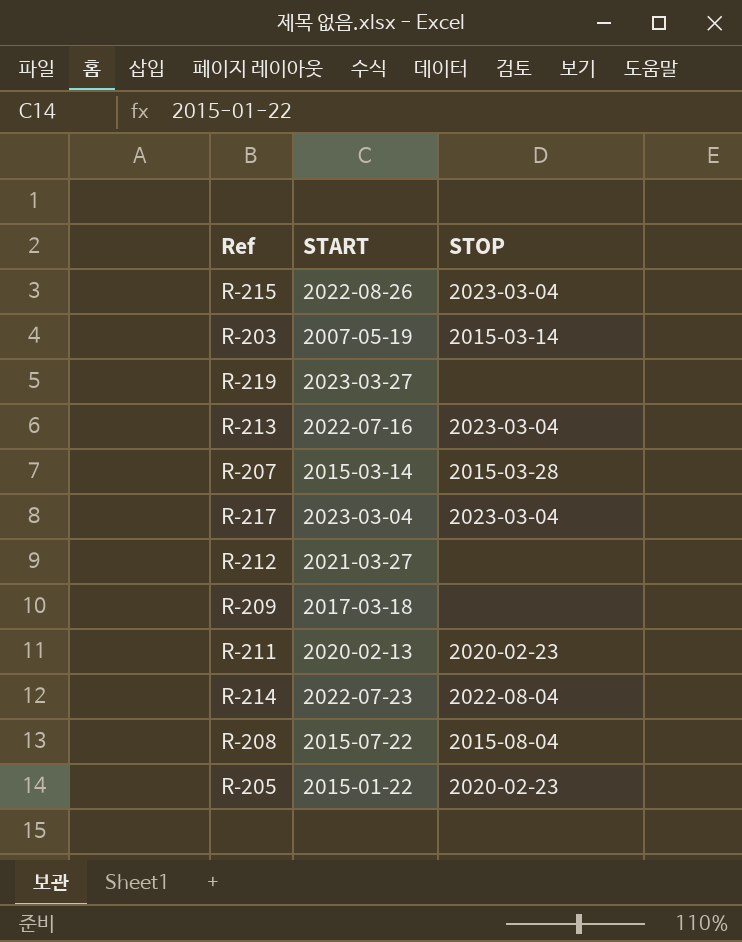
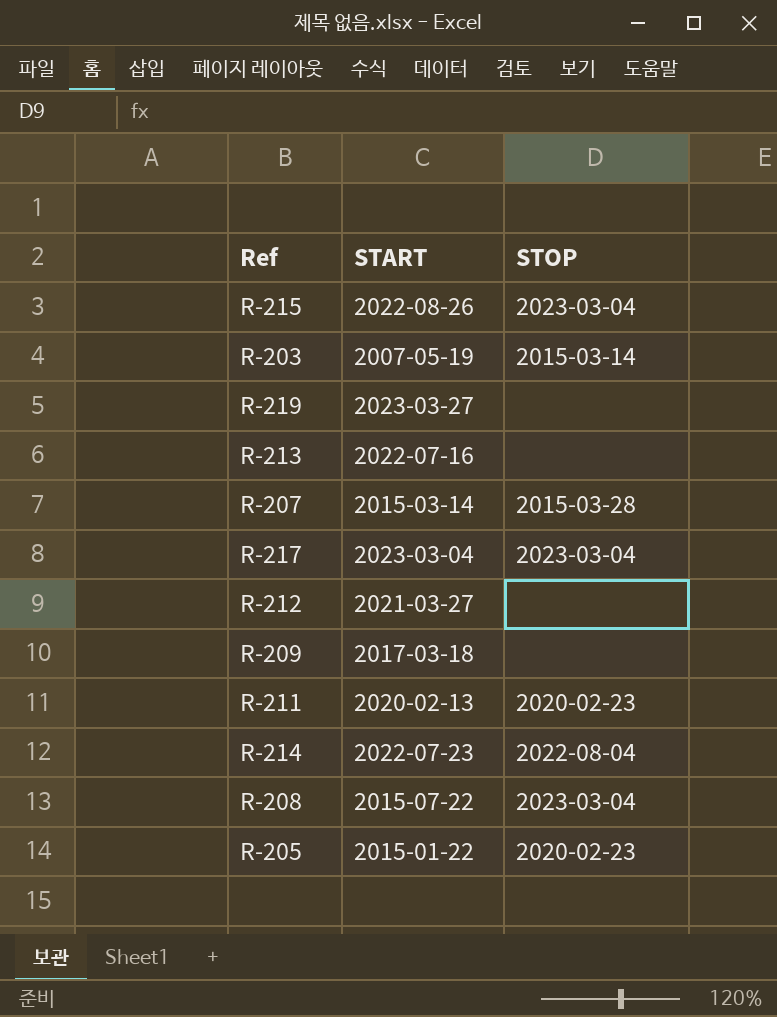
R-213 | STOP: 2023-03-04 -> none
R-208 | STOP: 2015-08-04 -> 2023-03-04

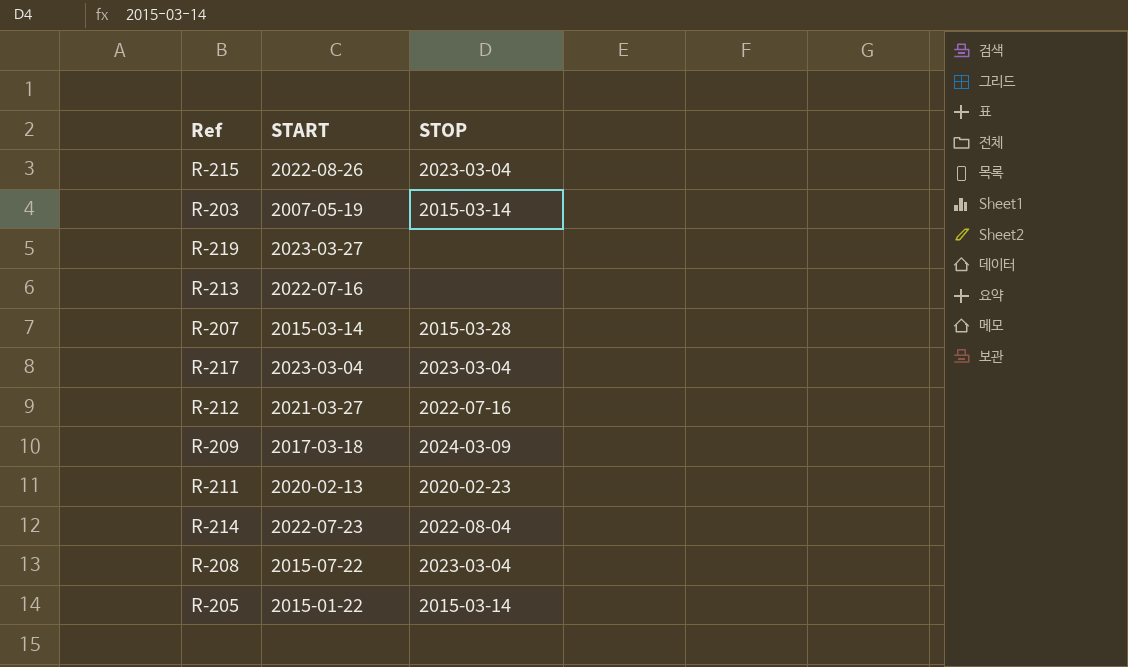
R-212 | STOP: none -> 2022-07-16
R-209 | STOP: none -> 2024-03-09
R-205 | STOP: 2020-02-23 -> 2015-03-14

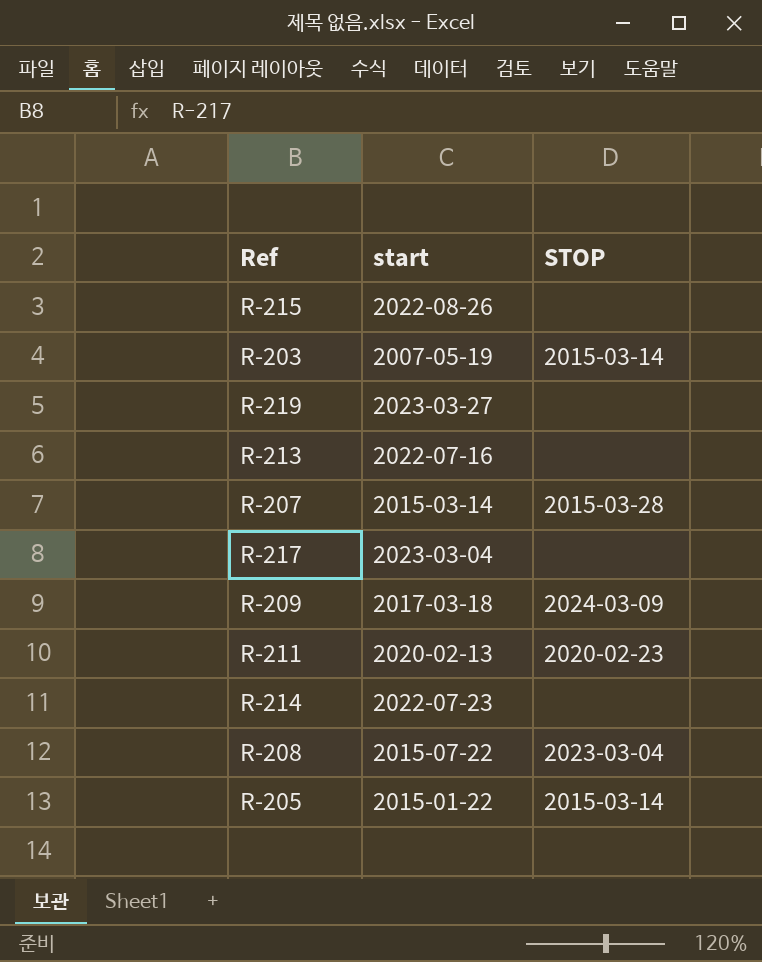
column name: START -> start
row R-212: 2021-03-27 | 2022-07-16 -> none
R-215 | STOP: 2023-03-04 -> none
R-217 | STOP: 2023-03-04 -> none
R-214 | STOP: 2022-08-04 -> none

